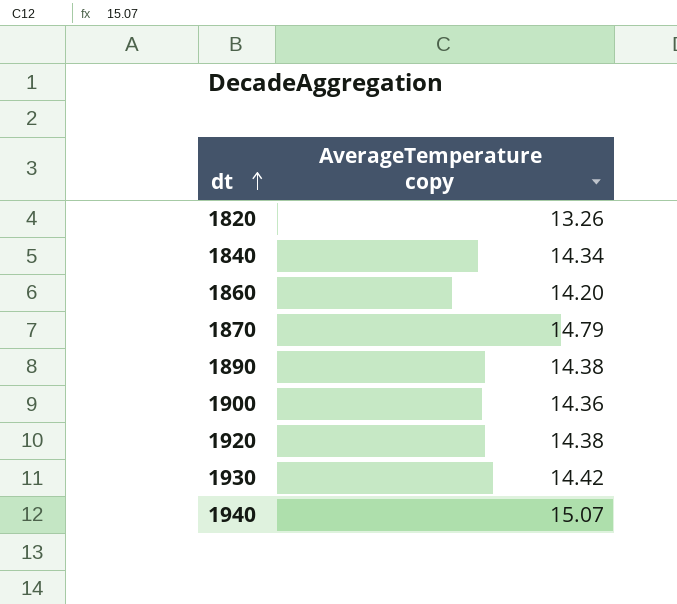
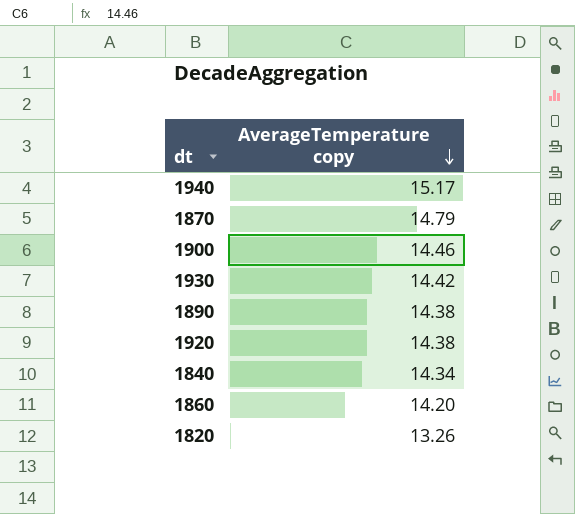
row order: dt ascending -> AverageTemperature copy descending
1940 | AverageTemperature copy: 15.07 -> 15.17
1900 | AverageTemperature copy: 14.36 -> 14.46

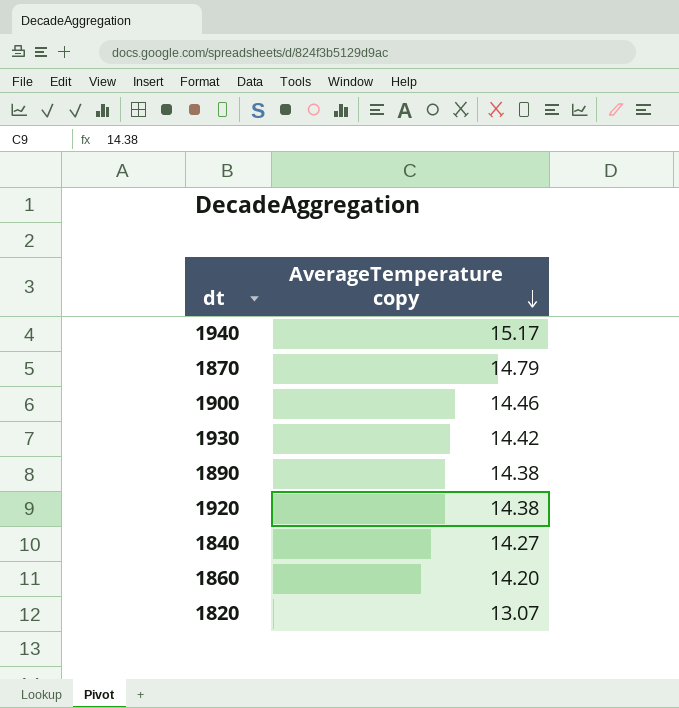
1840 | AverageTemperature copy: 14.34 -> 14.27
1820 | AverageTemperature copy: 13.26 -> 13.07

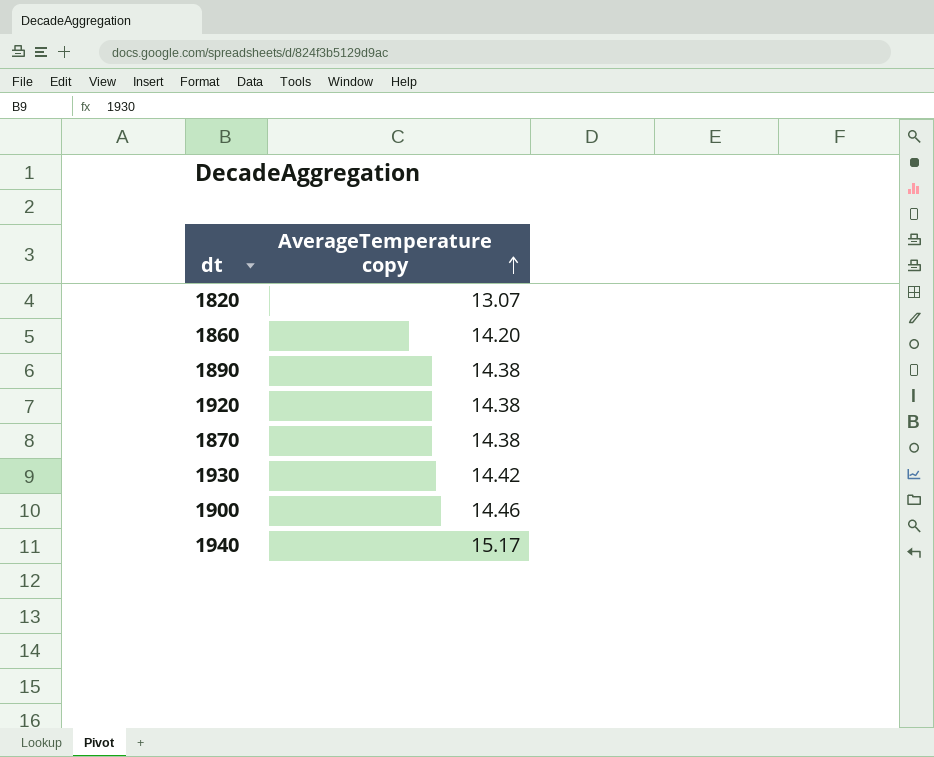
row order: AverageTemperature copy descending -> AverageTemperature copy ascending
row 1840: 14.27 -> none
1870 | AverageTemperature copy: 14.79 -> 14.38

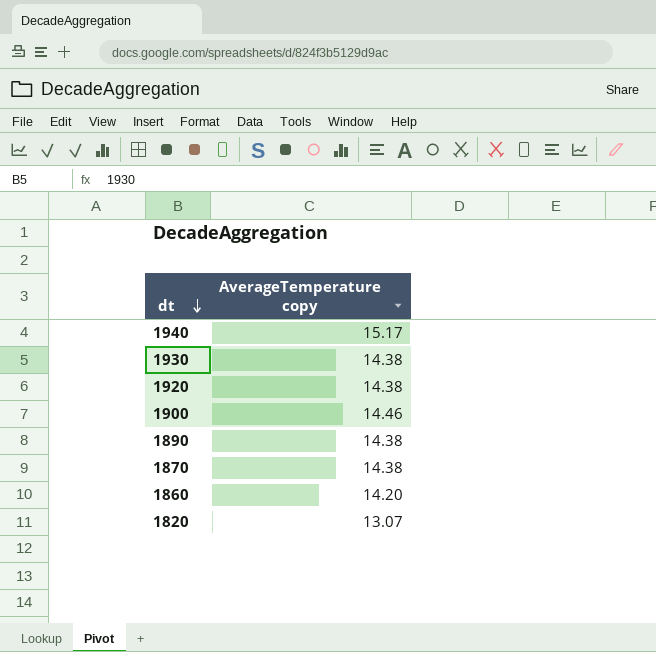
row order: AverageTemperature copy ascending -> dt descending
1930 | AverageTemperature copy: 14.42 -> 14.38

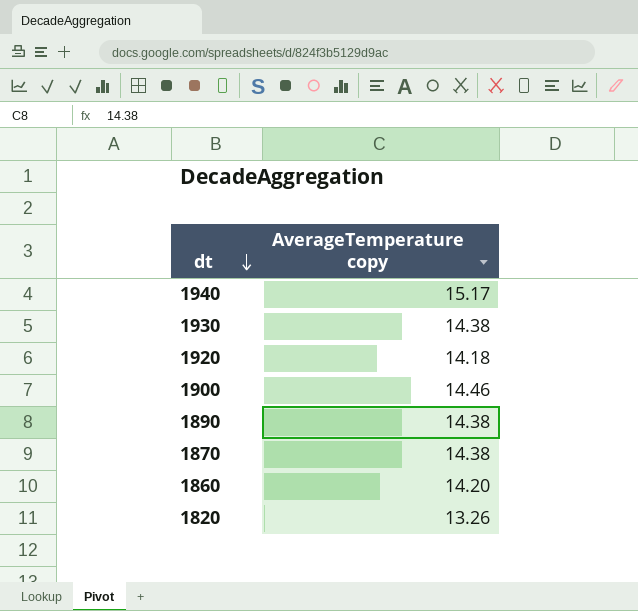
1920 | AverageTemperature copy: 14.38 -> 14.18
1820 | AverageTemperature copy: 13.07 -> 13.26

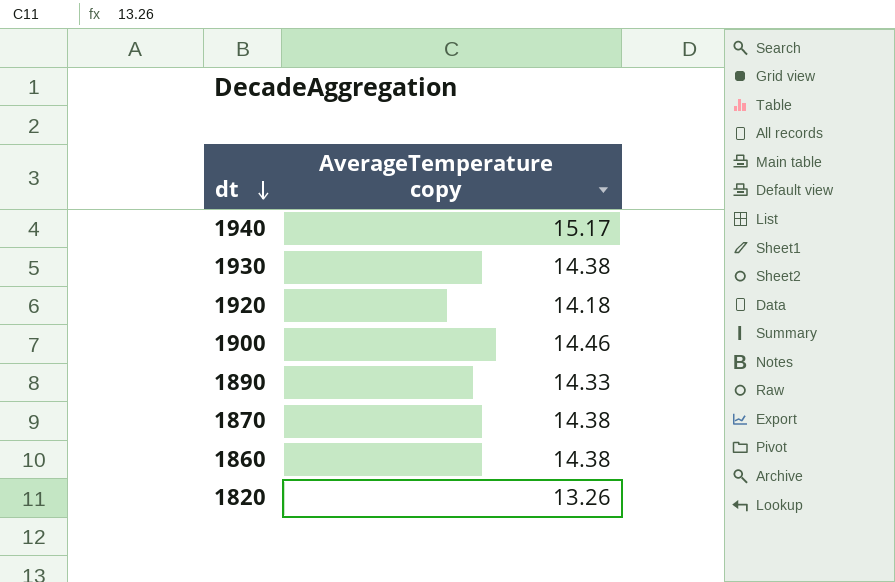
1890 | AverageTemperature copy: 14.38 -> 14.33
1860 | AverageTemperature copy: 14.20 -> 14.38

